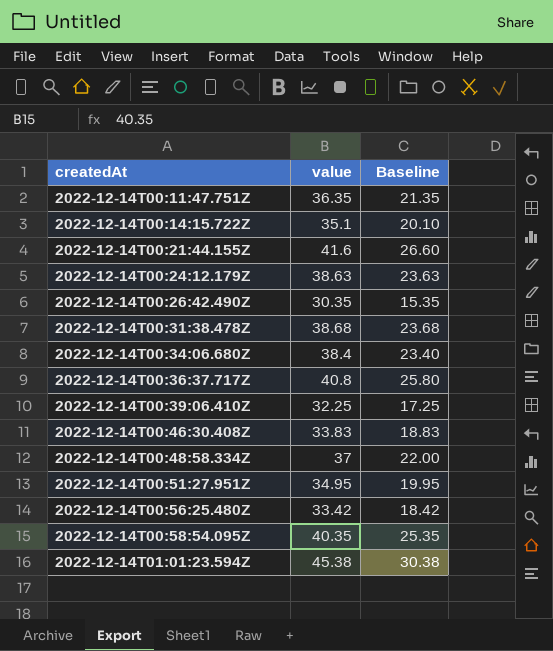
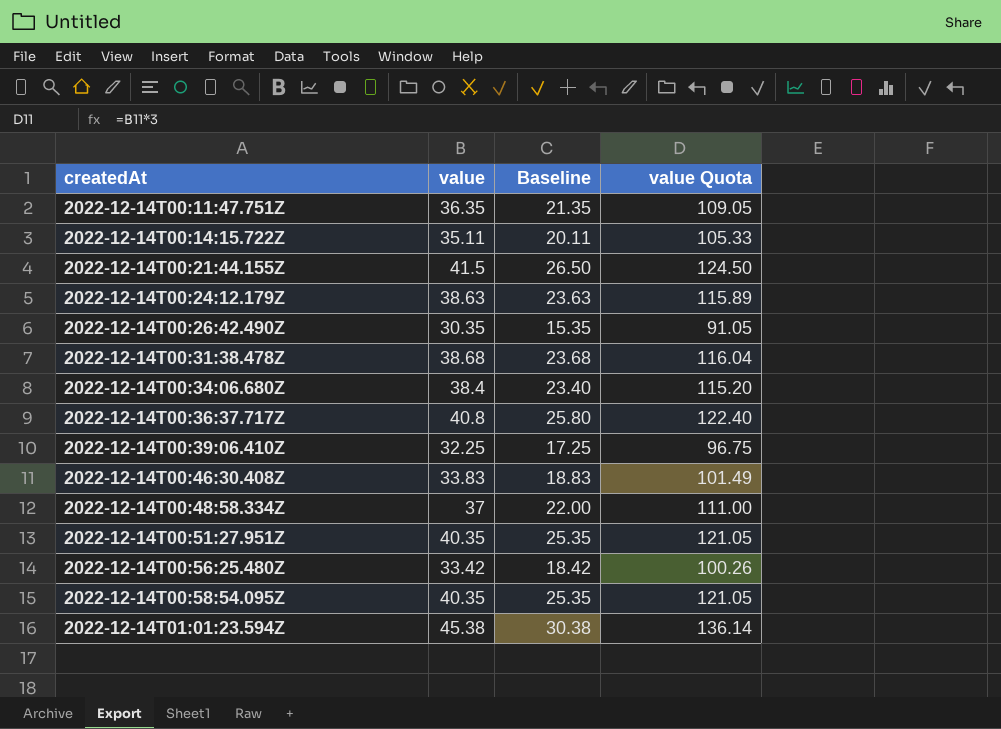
column value Quota | formula: none -> [value] * 3
2022-12-14T00:14:15.722Z | value: 35.1 -> 35.11
2022-12-14T00:14:15.722Z | Baseline: 20.10 -> 20.11
2022-12-14T00:21:44.155Z | value: 41.6 -> 41.5
2022-12-14T00:21:44.155Z | Baseline: 26.60 -> 26.50
2022-12-14T00:51:27.951Z | value: 34.95 -> 40.35
2022-12-14T00:51:27.951Z | Baseline: 19.95 -> 25.35

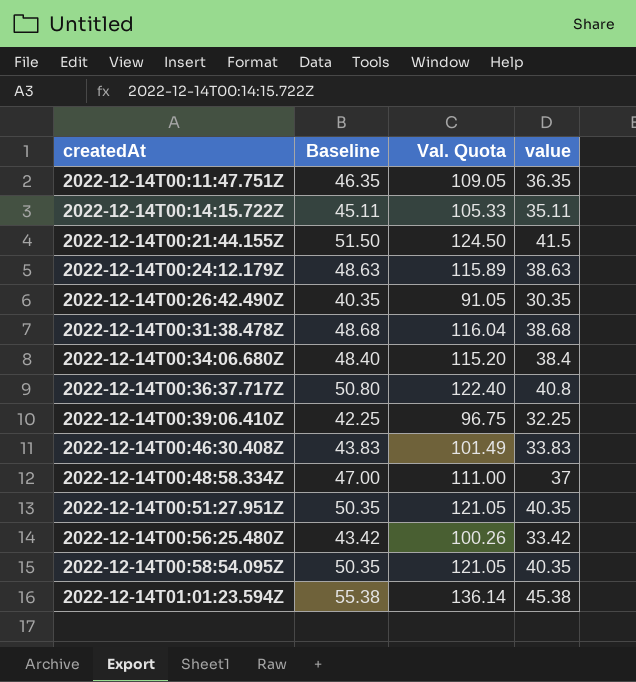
column Baseline | formula: [value] - 15 -> [value] + 10
column name: value Quota -> Val. Quota
column value | position: 2 -> 4

